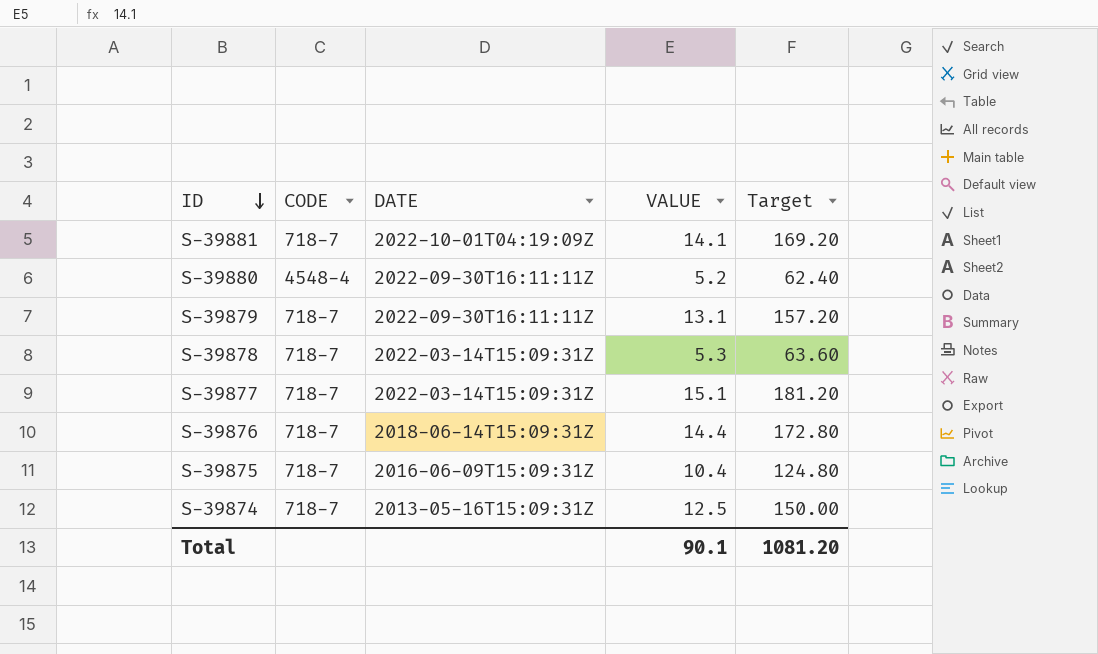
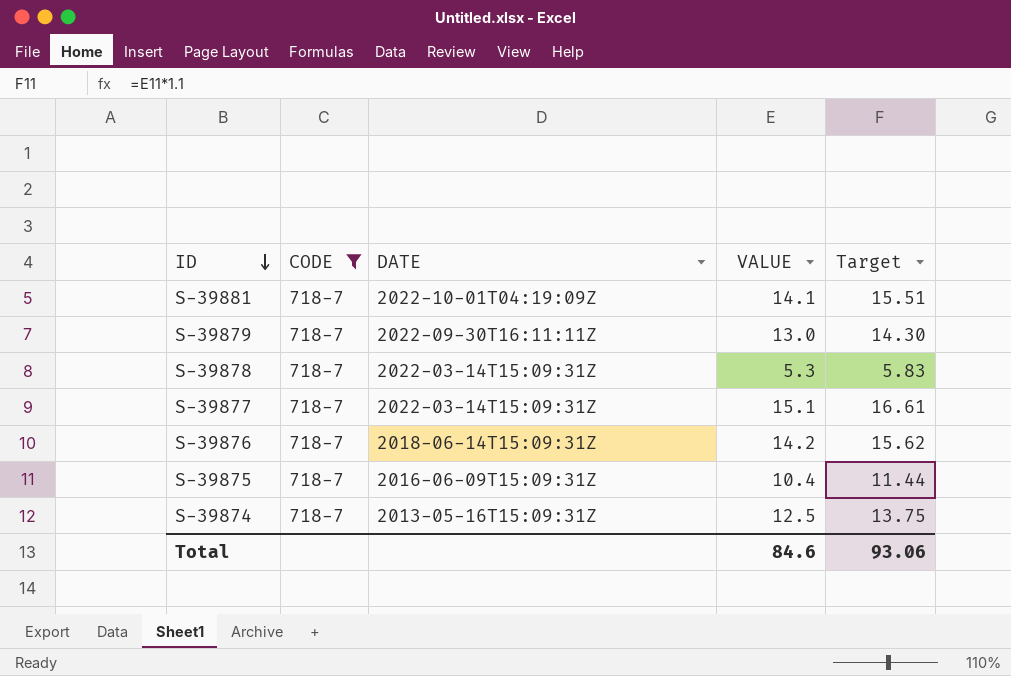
filter: none -> CODE = 718-7
column Target | formula: [VALUE] * 12 -> [VALUE] * 1.1
S-39879 | VALUE: 13.1 -> 13.0
S-39876 | VALUE: 14.4 -> 14.2
Total | VALUE: 90.1 -> 84.6
Total | Target: 1081.20 -> 93.06

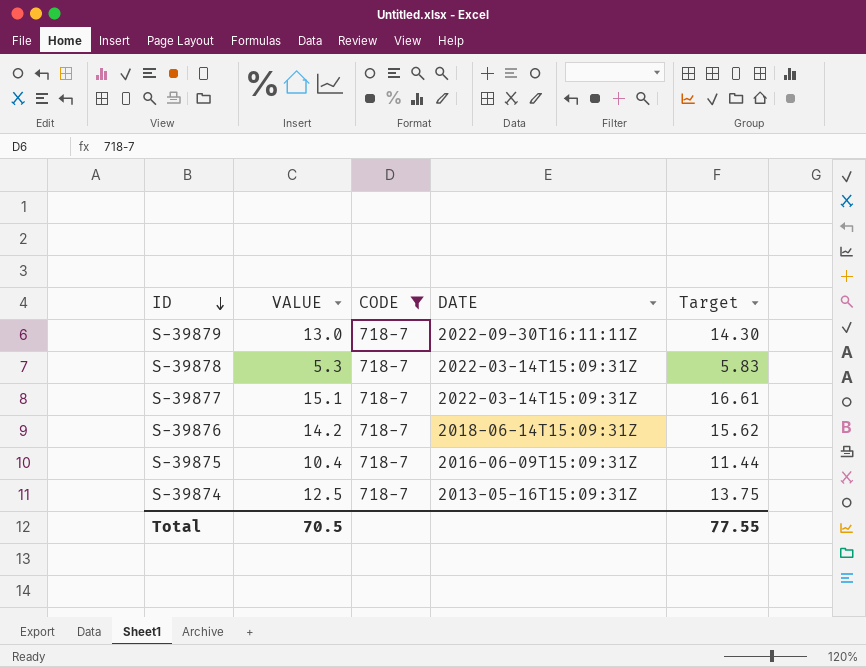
column VALUE | position: 4 -> 2
row S-39881: 718-7 | 2022-10-01T04:19:09Z | 14.1 | 15.51 -> none
Total | VALUE: 84.6 -> 70.5
Total | Target: 93.06 -> 77.55

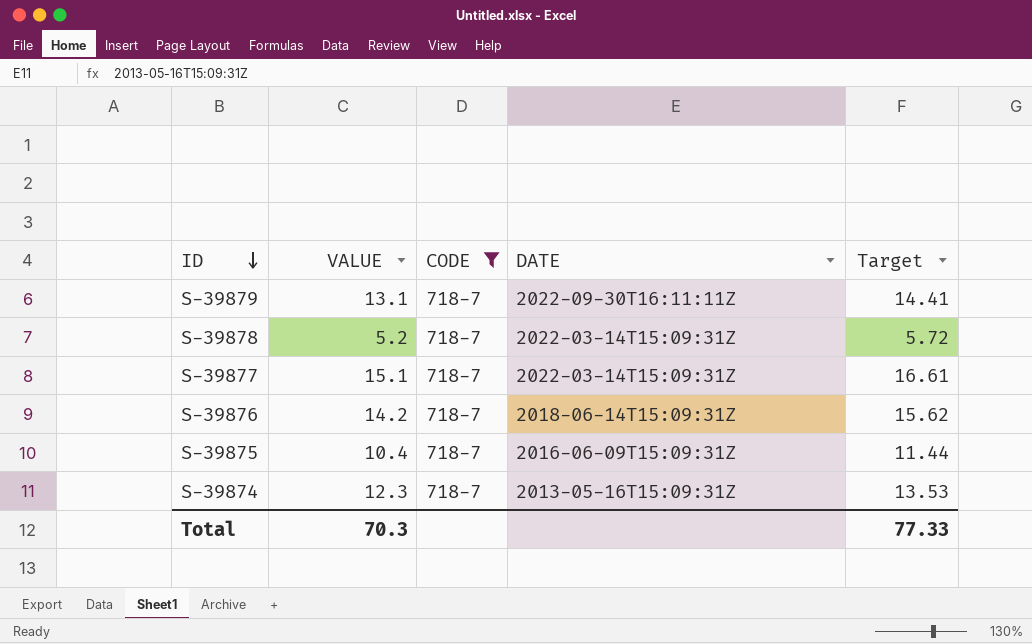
S-39879 | VALUE: 13.0 -> 13.1
S-39879 | Target: 14.30 -> 14.41
S-39878 | VALUE: 5.3 -> 5.2
S-39878 | Target: 5.83 -> 5.72
S-39874 | VALUE: 12.5 -> 12.3
S-39874 | Target: 13.75 -> 13.53
Total | VALUE: 70.5 -> 70.3
Total | Target: 77.55 -> 77.33

